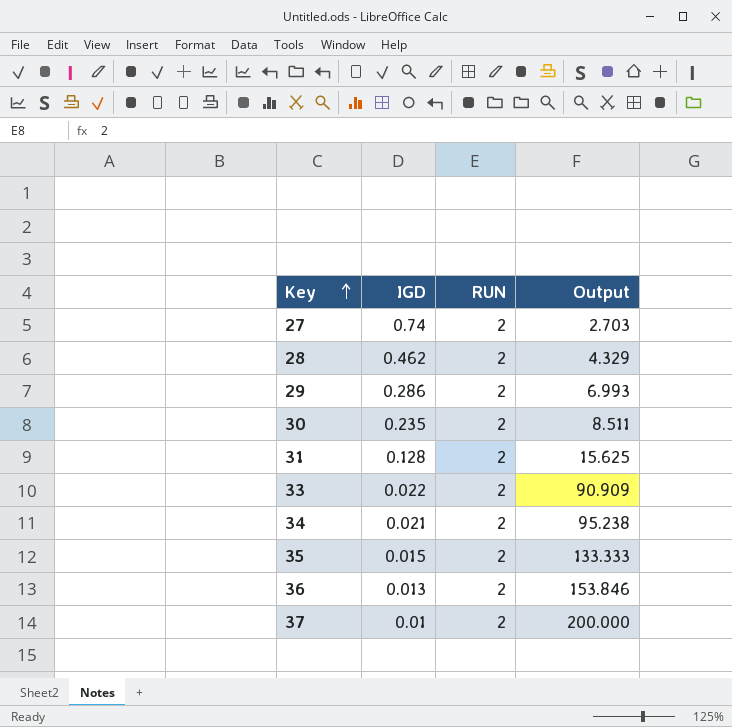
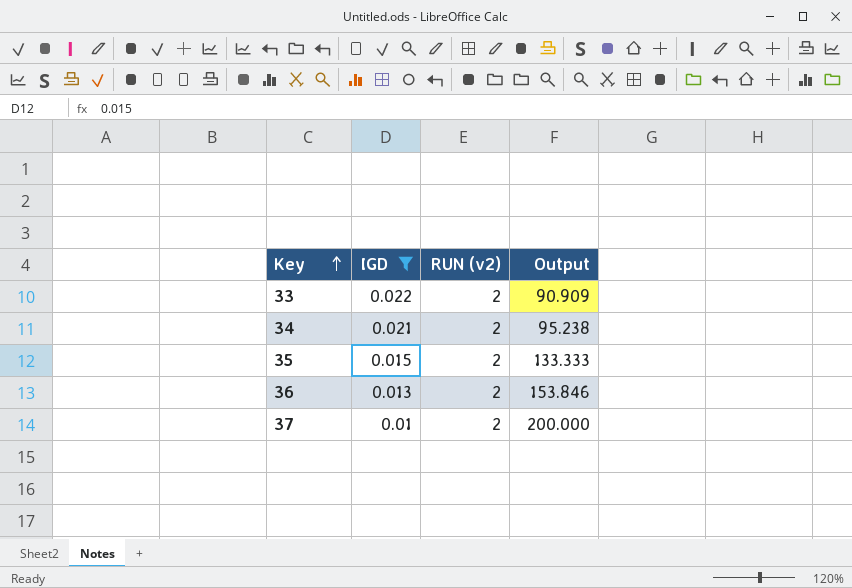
filter: none -> IGD <= 0.022
column name: RUN -> RUN (v2)

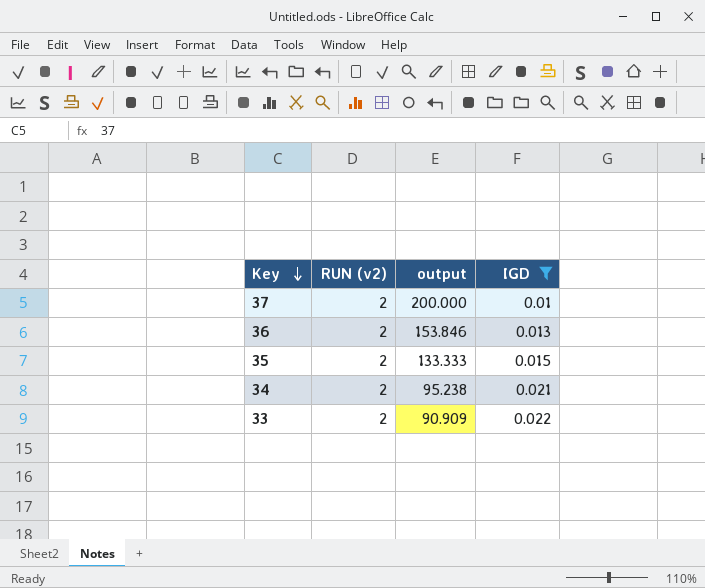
row order: Key ascending -> Key descending
column name: Output -> output
column IGD | position: 2 -> 4

